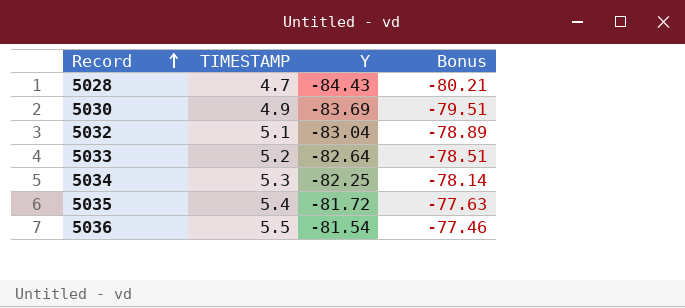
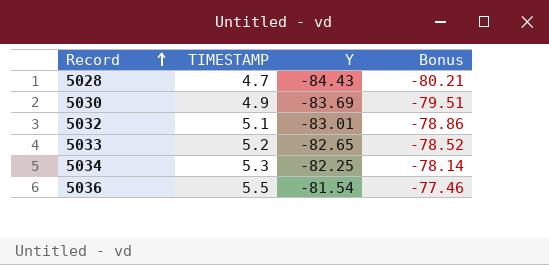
row 5035: 5.4 | -81.72 | -77.63 -> none
5032 | Y: -83.04 -> -83.01
5032 | Bonus: -78.89 -> -78.86
5033 | Y: -82.64 -> -82.65
5033 | Bonus: -78.51 -> -78.52

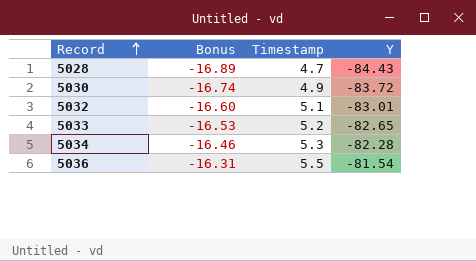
column Bonus | formula: [Y] * 0.95 -> [Y] * 0.2
column Bonus | position: 4 -> 2
column name: TIMESTAMP -> Timestamp
5030 | Y: -83.69 -> -83.72
5034 | Y: -82.25 -> -82.28

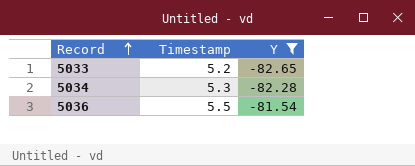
filter: none -> Y >= -82.65
column Bonus | formula: [Y] * 0.2 -> none

